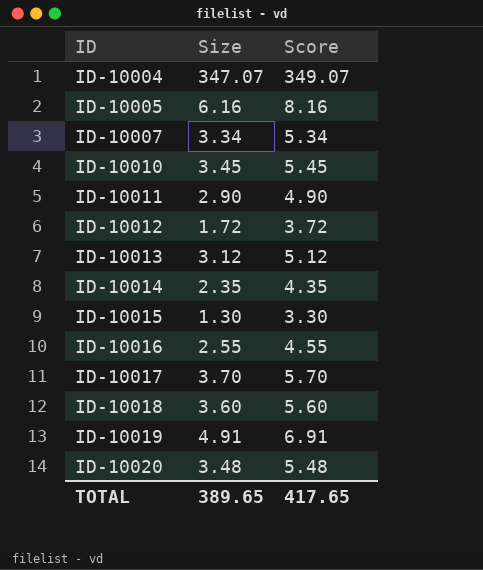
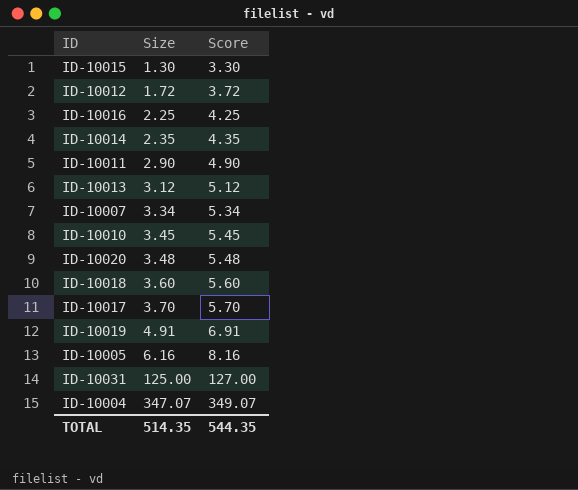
row order: ID ascending -> Size ascending
ID-10016 | Size: 2.55 -> 2.25
ID-10016 | Score: 4.55 -> 4.25
row ID-10031: none -> 125.00 | 127.00
TOTAL | Size: 389.65 -> 514.35
TOTAL | Score: 417.65 -> 544.35

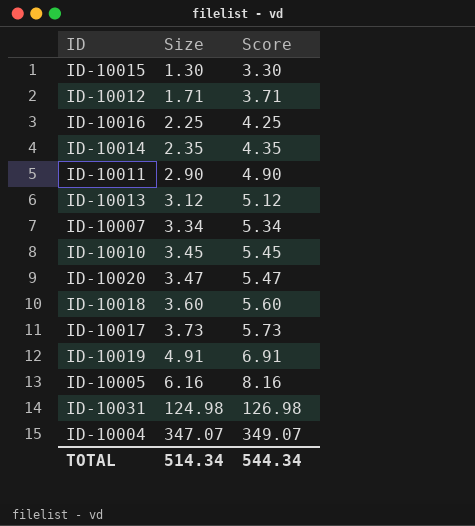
ID-10012 | Size: 1.72 -> 1.71
ID-10012 | Score: 3.72 -> 3.71
ID-10020 | Size: 3.48 -> 3.47
ID-10020 | Score: 5.48 -> 5.47
ID-10017 | Size: 3.70 -> 3.73
ID-10017 | Score: 5.70 -> 5.73
ID-10031 | Size: 125.00 -> 124.98
ID-10031 | Score: 127.00 -> 126.98
TOTAL | Size: 514.35 -> 514.34
TOTAL | Score: 544.35 -> 544.34

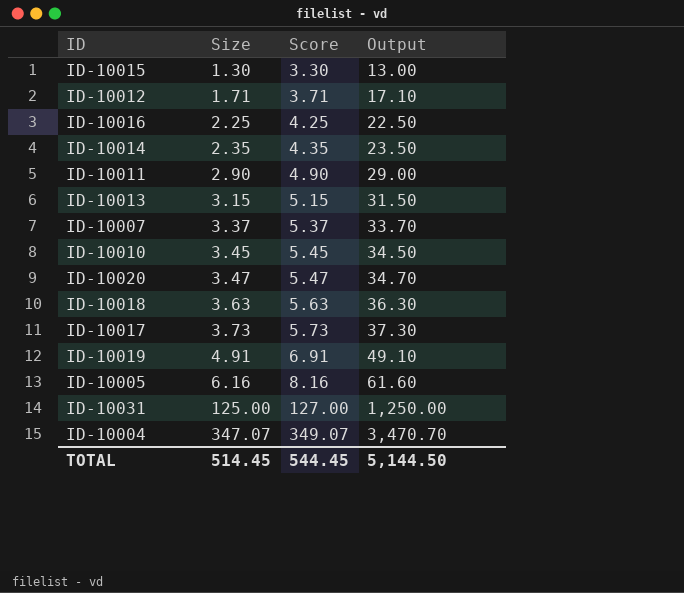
column Output | formula: none -> [Size] * 10
ID-10013 | Size: 3.12 -> 3.15
ID-10013 | Score: 5.12 -> 5.15
ID-10007 | Size: 3.34 -> 3.37
ID-10007 | Score: 5.34 -> 5.37
ID-10018 | Size: 3.60 -> 3.63
ID-10018 | Score: 5.60 -> 5.63
ID-10031 | Size: 124.98 -> 125.00
ID-10031 | Score: 126.98 -> 127.00
TOTAL | Size: 514.34 -> 514.45
TOTAL | Score: 544.34 -> 544.45

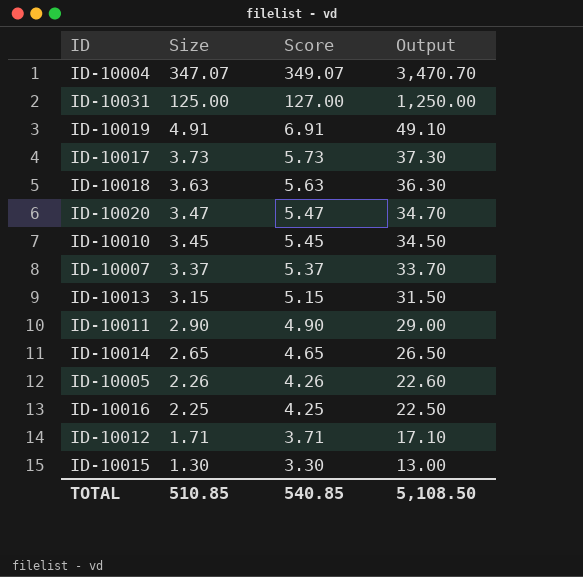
row order: Size ascending -> Size descending
ID-10014 | Size: 2.35 -> 2.65
ID-10014 | Score: 4.35 -> 4.65
ID-10014 | Output: 23.50 -> 26.50
ID-10005 | Size: 6.16 -> 2.26
ID-10005 | Score: 8.16 -> 4.26
ID-10005 | Output: 61.60 -> 22.60
TOTAL | Size: 514.45 -> 510.85
TOTAL | Score: 544.45 -> 540.85
TOTAL | Output: 5,144.50 -> 5,108.50

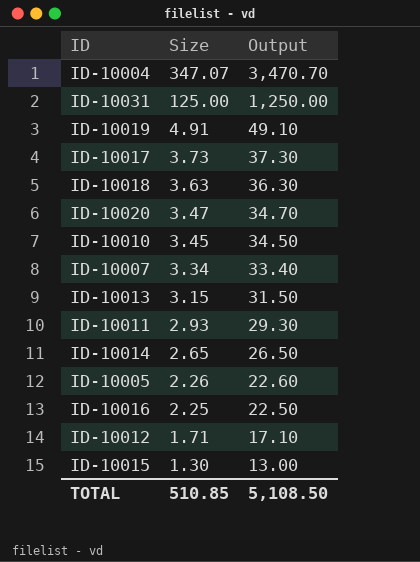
column Score | formula: [Size] + 2 -> none
ID-10007 | Size: 3.37 -> 3.34
ID-10007 | Output: 33.70 -> 33.40
ID-10011 | Size: 2.90 -> 2.93
ID-10011 | Output: 29.00 -> 29.30

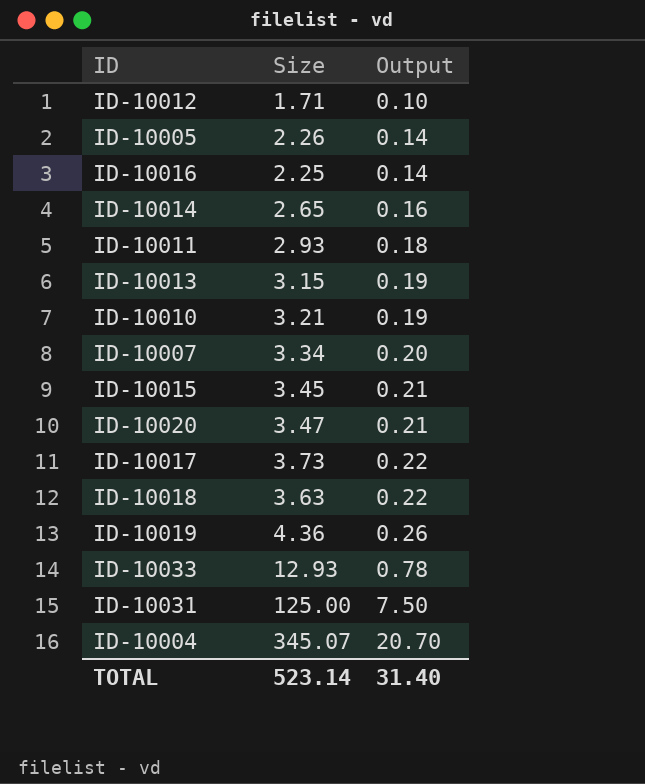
row order: Size descending -> Output ascending
column Output | formula: [Size] * 10 -> [Size] * 0.06
ID-10010 | Size: 3.45 -> 3.21
ID-10015 | Size: 1.30 -> 3.45
ID-10019 | Size: 4.91 -> 4.36
row ID-10033: none -> 12.93 | 0.78
ID-10004 | Size: 347.07 -> 345.07
TOTAL | Size: 510.85 -> 523.14
TOTAL | Output: 5,108.50 -> 31.40

